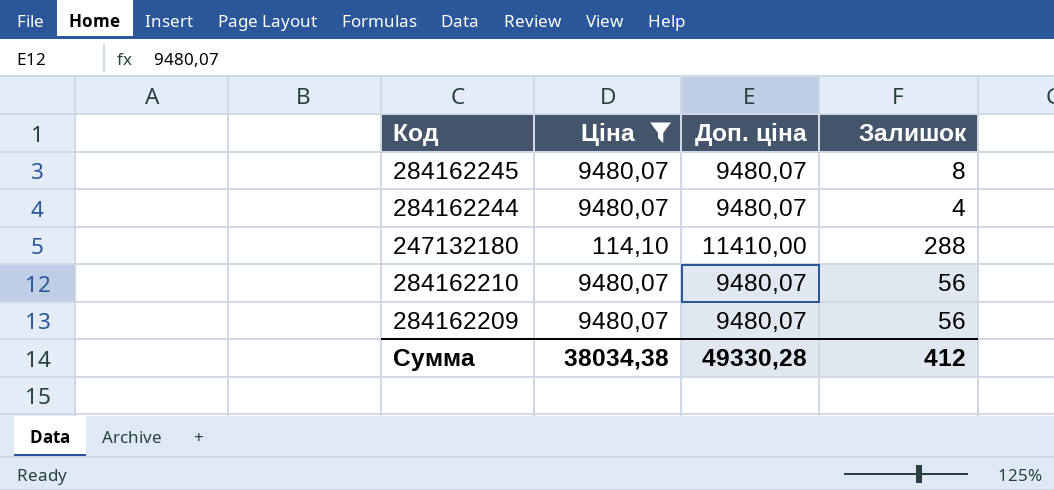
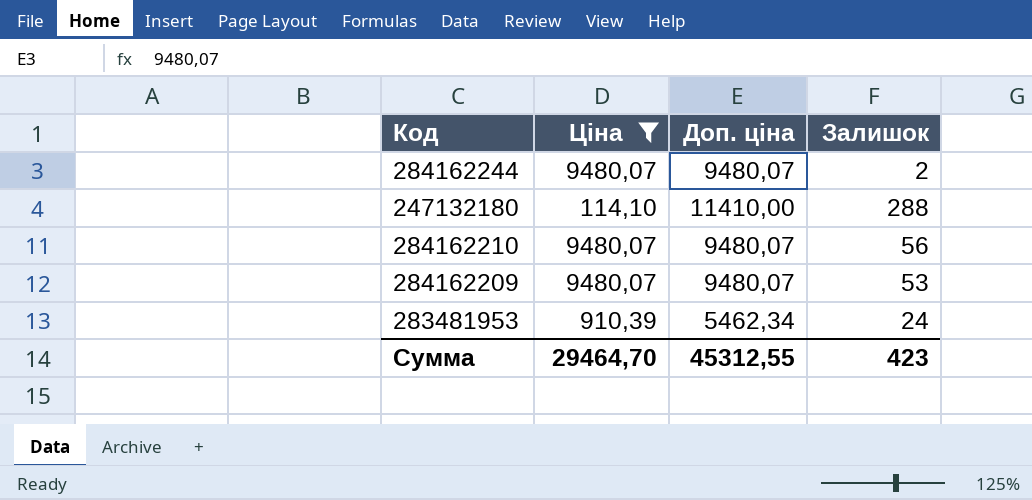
row 284162245: 9480,07 | 9480,07 | 8 -> none
284162244 | Залишок: 4 -> 2
284162209 | Залишок: 56 -> 53
row 283481953: none -> 910,39 | 5462,34 | 24
Сумма | Ціна: 38034,38 -> 29464,70
Сумма | Доп. ціна: 49330,28 -> 45312,55
Сумма | Залишок: 412 -> 423

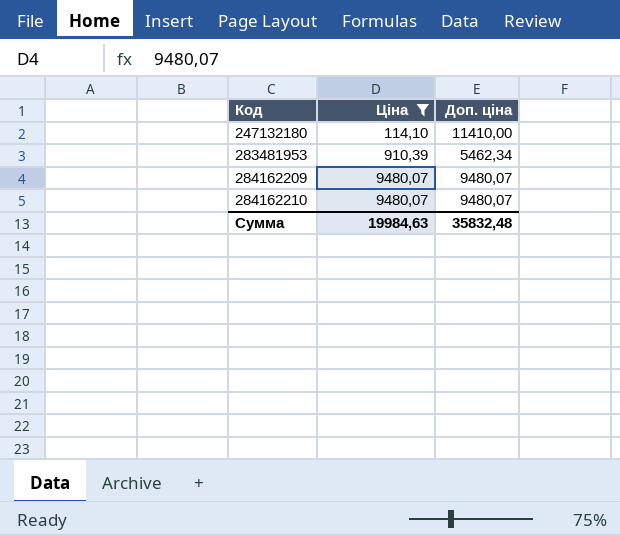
row order: none -> Код ascending
column Залишок | position: 4 -> none
row 284162244: 9480,07 | 9480,07 | 2 -> none
Сумма | Ціна: 29464,70 -> 19984,63
Сумма | Доп. ціна: 45312,55 -> 35832,48

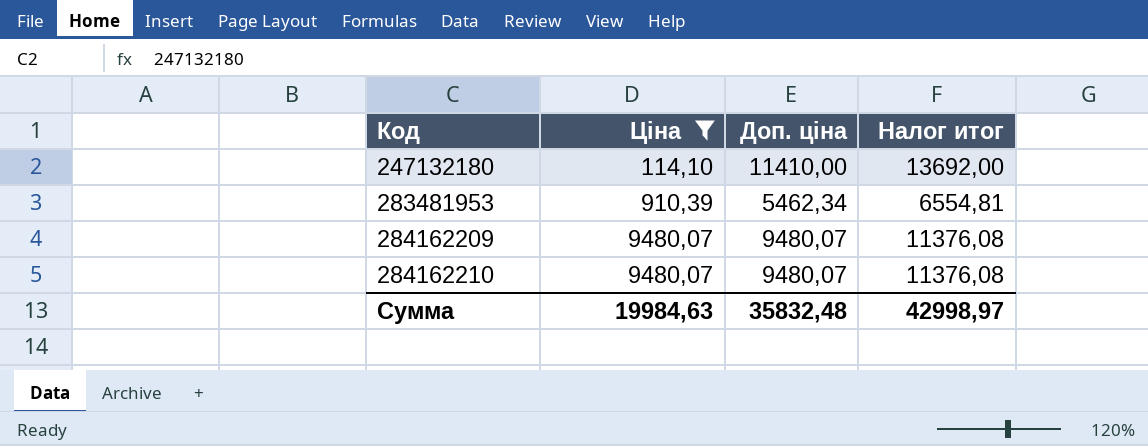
column Налог итог | formula: none -> [Доп. ціна] * 1,2

